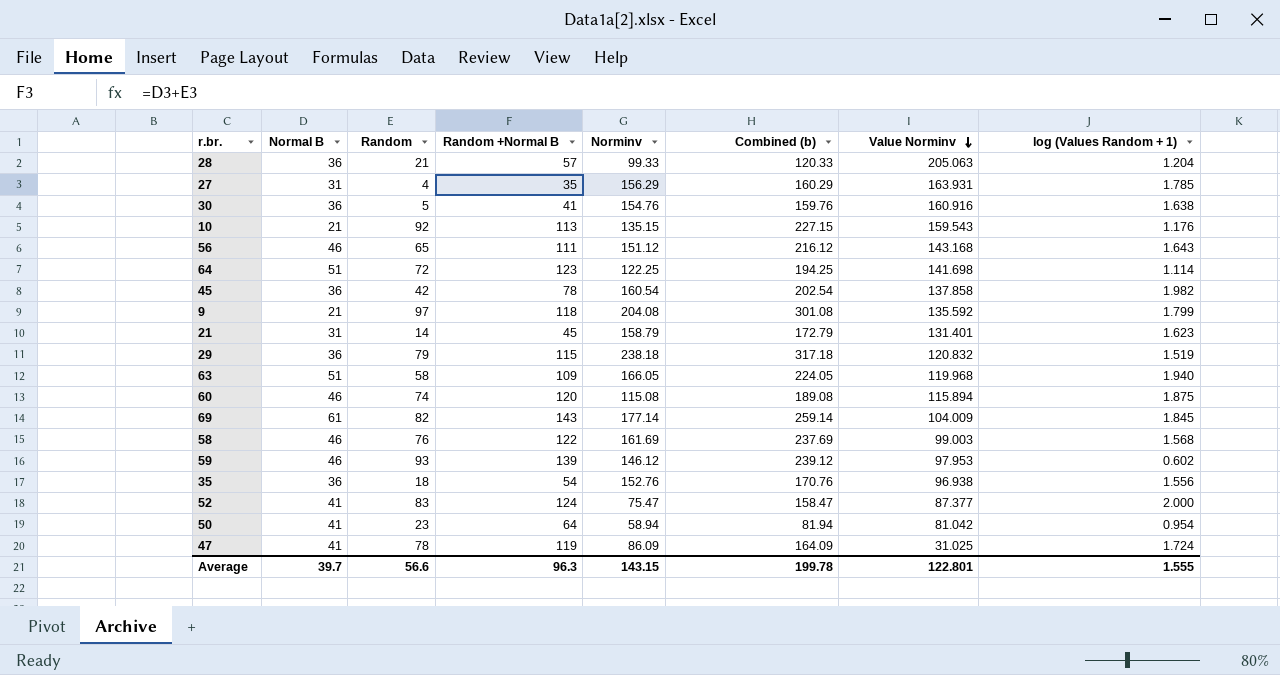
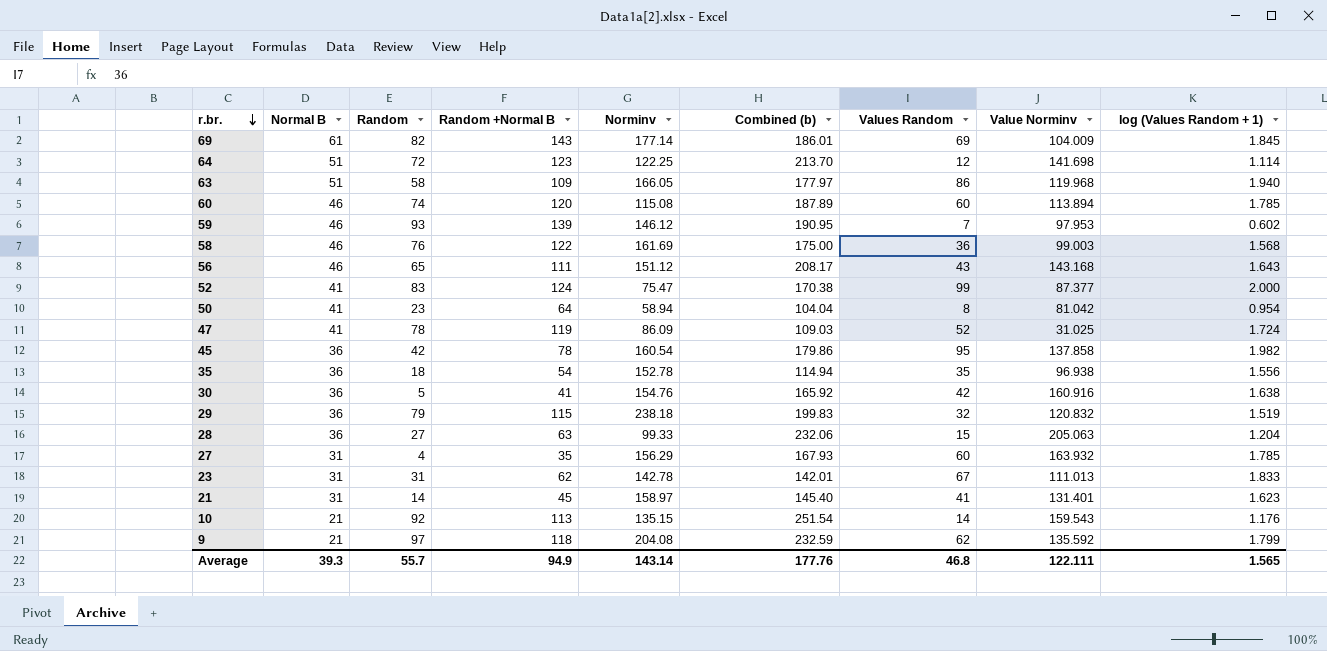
row order: Value Norminv descending -> r.br. descending
column Combined (b) | formula: [Random] + [Norminv] -> [Random] + [Value Norminv]
column Values Random | position: none -> 7
60 | Value Norminv: 115.894 -> 113.894
60 | log (Values Random + 1): 1.875 -> 1.785
35 | Norminv: 152.76 -> 152.78
28 | Random: 21 -> 27
28 | Random +Normal B: 57 -> 63
27 | Value Norminv: 163.931 -> 163.932
row 23: none -> 31 | 31 | 62 | 142.78 | 142.01 | 67 | 111.013 | 1.833
21 | Norminv: 158.79 -> 158.97
Average | Normal B: 39.7 -> 39.3
Average | Random: 56.6 -> 55.7
Average | Random +Normal B: 96.3 -> 94.9
Average | Norminv: 143.15 -> 143.14
Average | Combined (b): 199.78 -> 177.76
Average | Value Norminv: 122.801 -> 122.111
Average | log (Values Random + 1): 1.555 -> 1.565

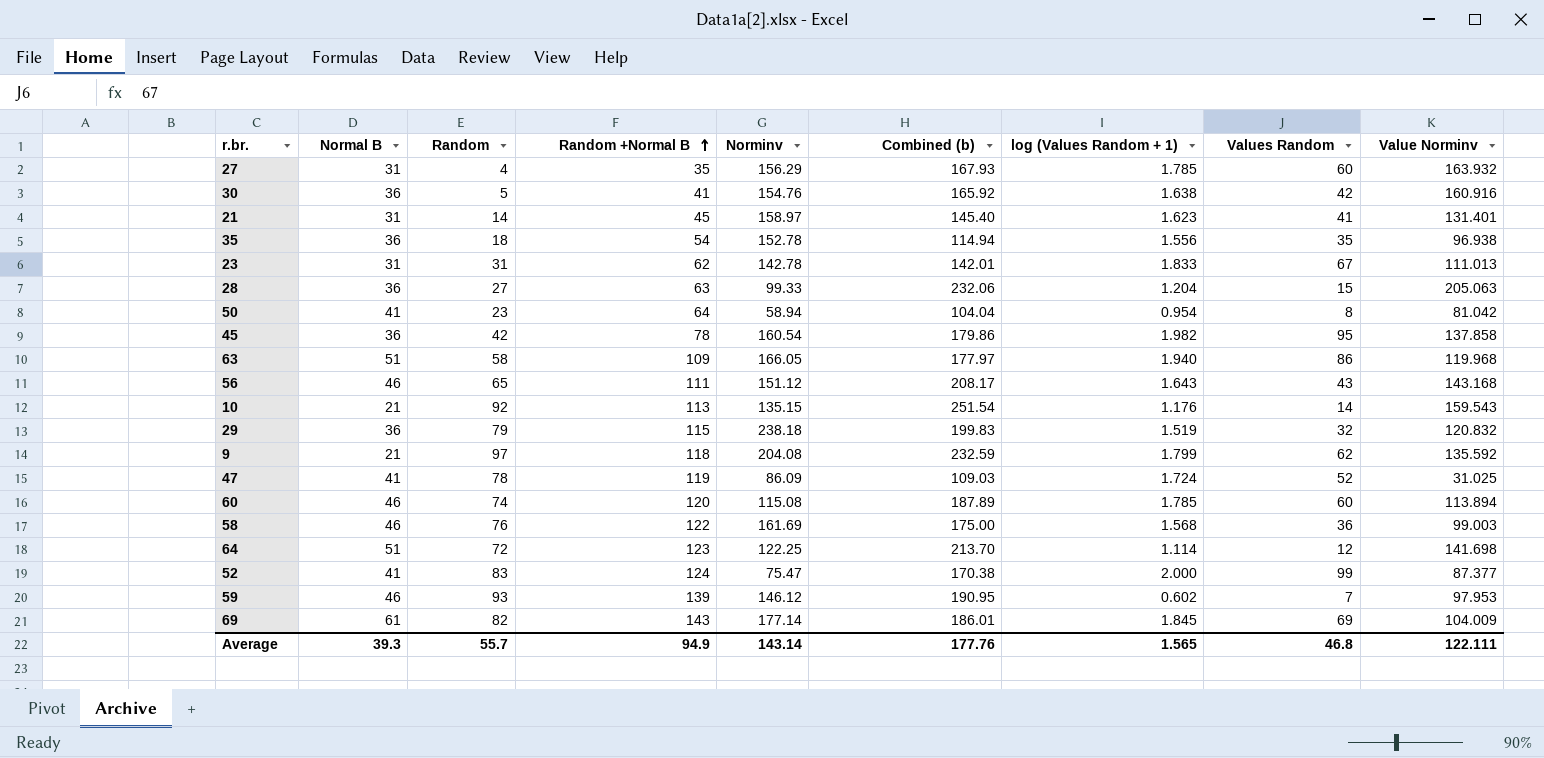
row order: r.br. descending -> Random +Normal B ascending
column log (Values Random + 1) | position: 9 -> 7

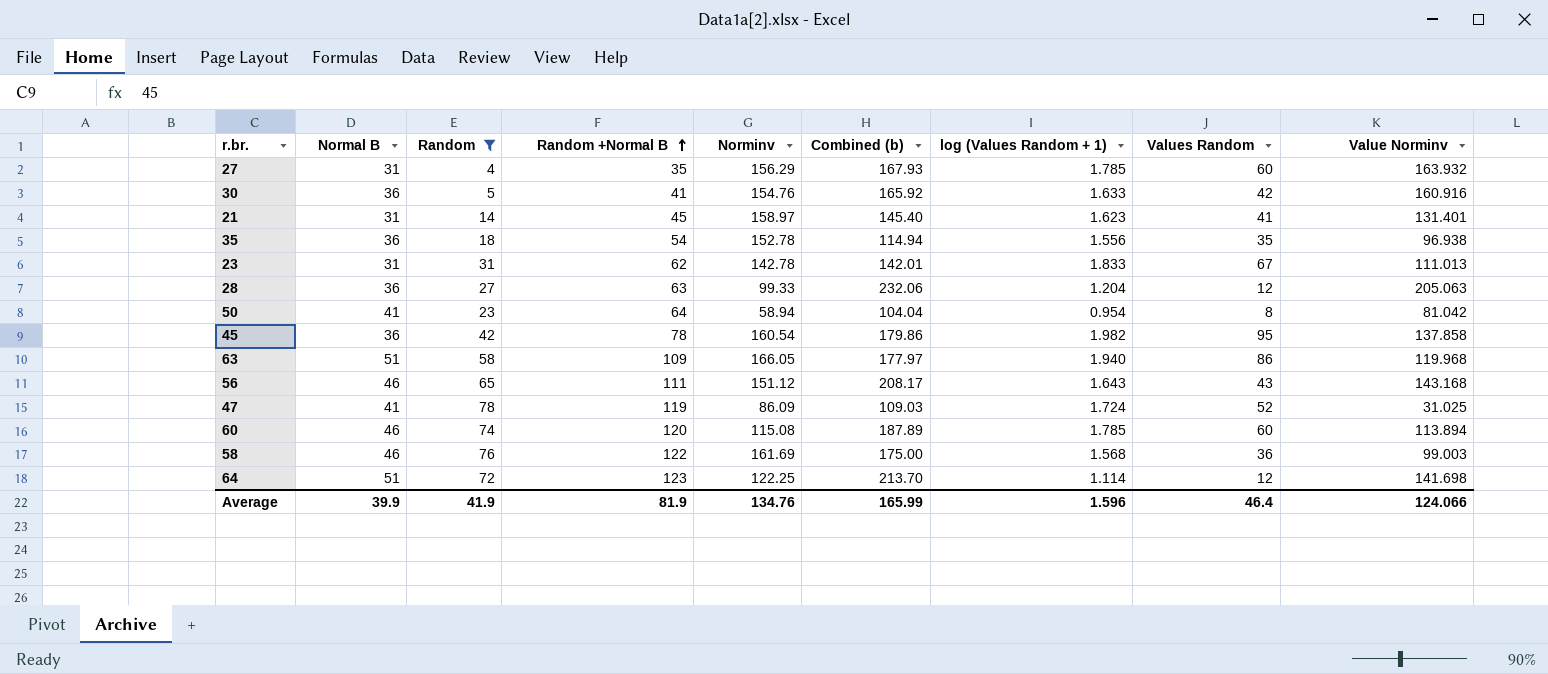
filter: none -> Random <= 78
30 | log (Values Random + 1): 1.638 -> 1.633
28 | Values Random: 15 -> 12
Average | Normal B: 39.3 -> 39.9
Average | Random: 55.7 -> 41.9
Average | Random +Normal B: 94.9 -> 81.9
Average | Norminv: 143.14 -> 134.76
Average | Combined (b): 177.76 -> 165.99
Average | log (Values Random + 1): 1.565 -> 1.596
Average | Values Random: 46.8 -> 46.4
Average | Value Norminv: 122.111 -> 124.066

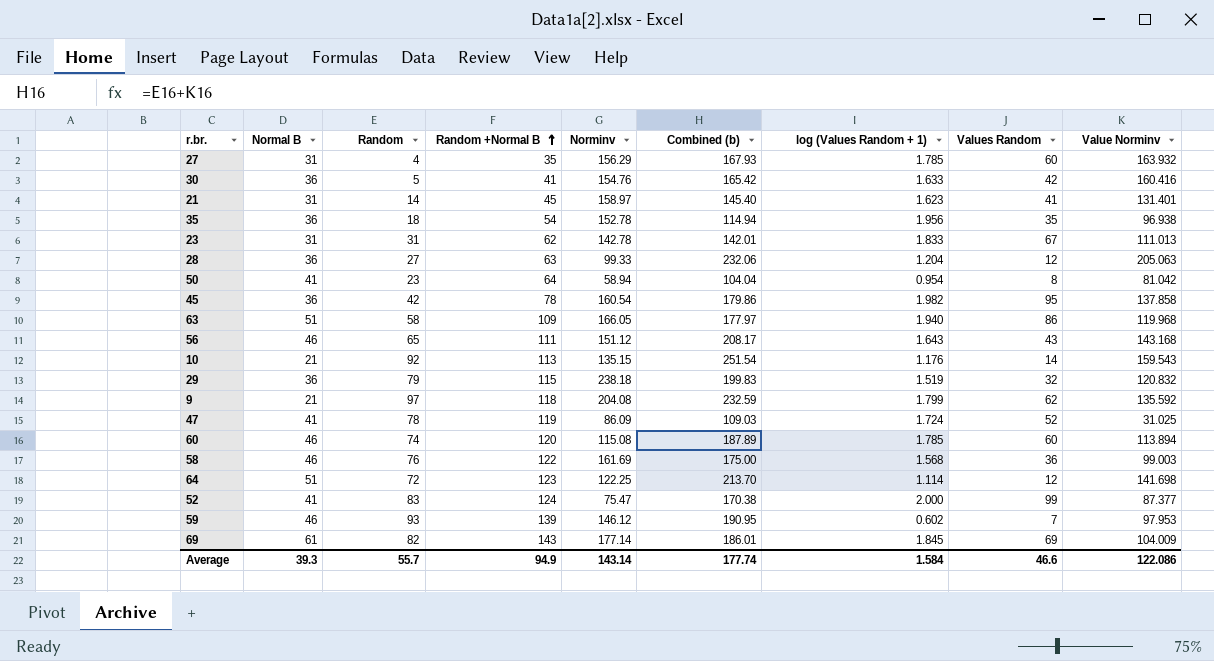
filter: Random <= 78 -> none
30 | Combined (b): 165.92 -> 165.42
30 | Value Norminv: 160.916 -> 160.416
35 | log (Values Random + 1): 1.556 -> 1.956
Average | Normal B: 39.9 -> 39.3
Average | Random: 41.9 -> 55.7
Average | Random +Normal B: 81.9 -> 94.9
Average | Norminv: 134.76 -> 143.14
Average | Combined (b): 165.99 -> 177.74
Average | log (Values Random + 1): 1.596 -> 1.584
Average | Values Random: 46.4 -> 46.6
Average | Value Norminv: 124.066 -> 122.086

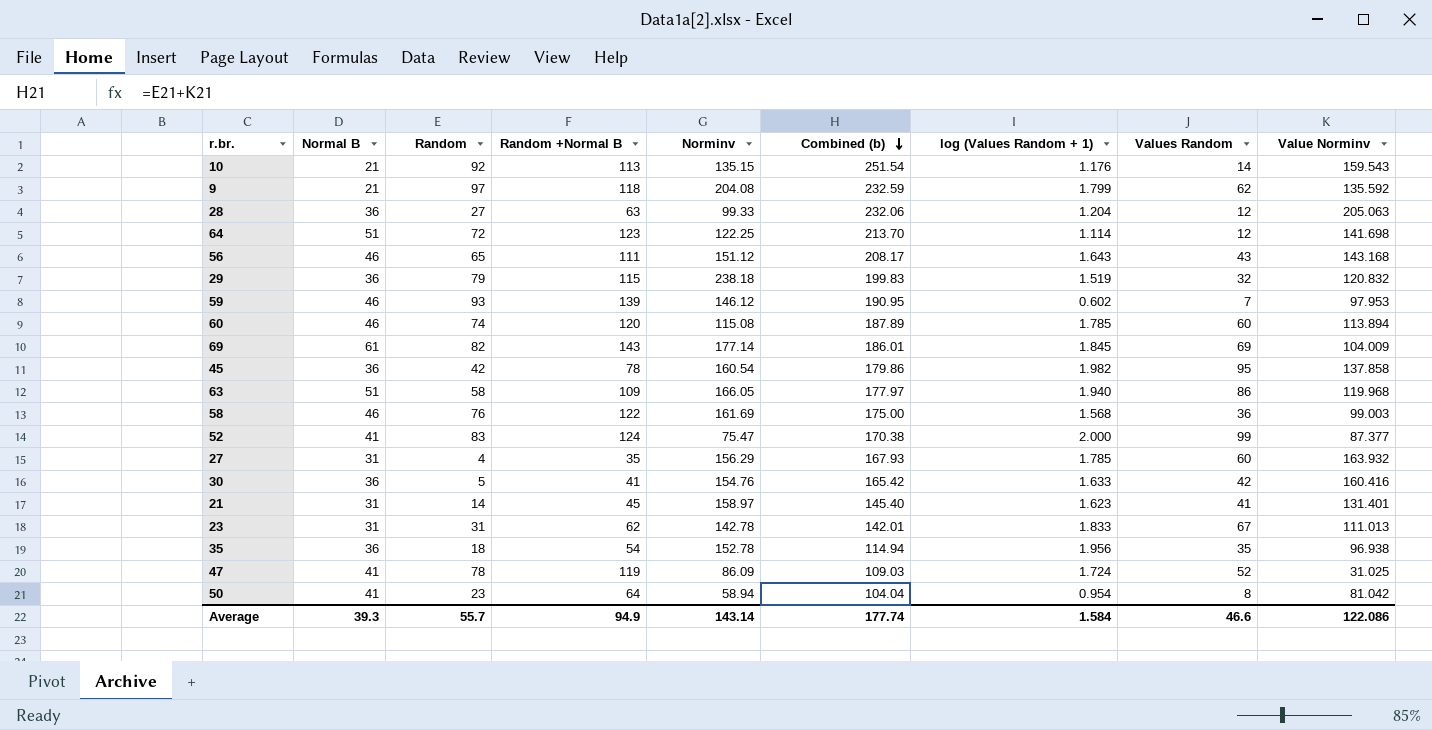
row order: Random +Normal B ascending -> Combined (b) descending

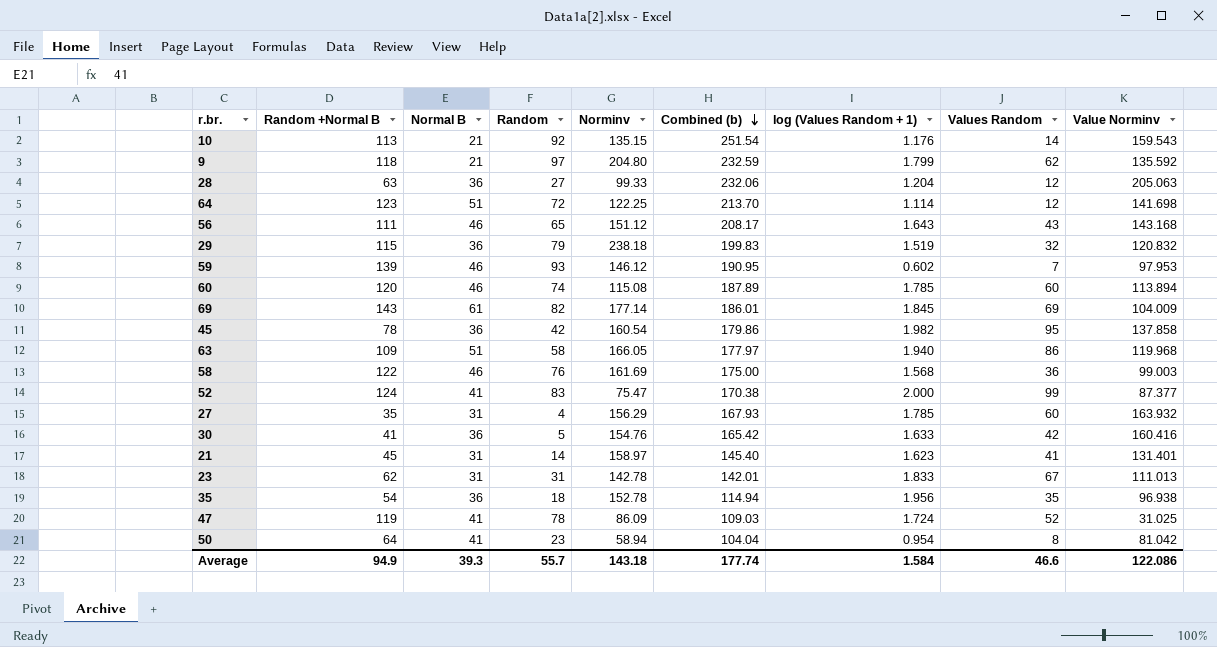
column Random +Normal B | position: 4 -> 2
9 | Norminv: 204.08 -> 204.80
Average | Norminv: 143.14 -> 143.18

